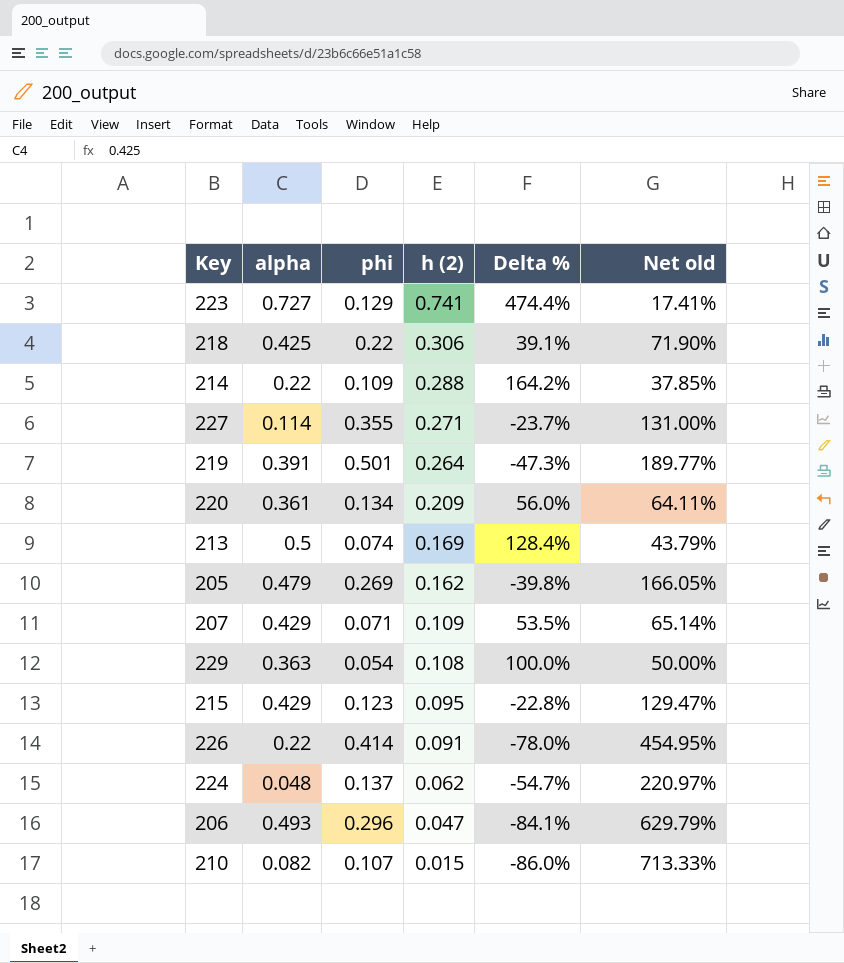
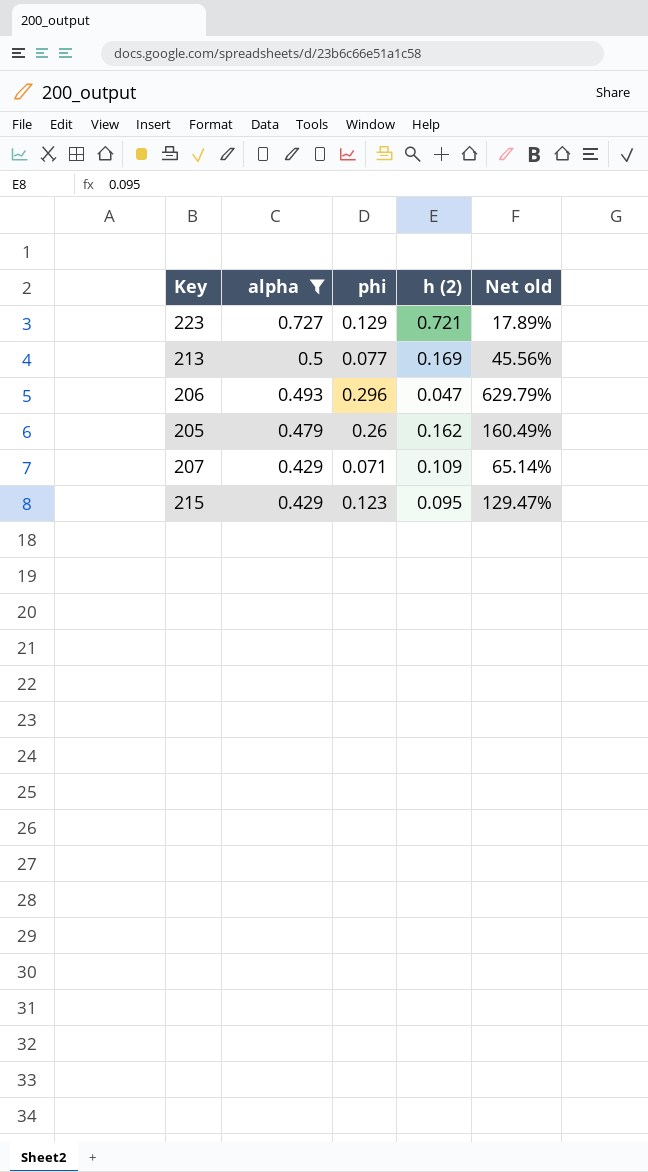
filter: none -> alpha >= 0.429
row order: h (2) descending -> alpha descending
column Delta % | formula: ([h (2)] - [phi]) / [phi] -> none
223 | h (2): 0.741 -> 0.721
223 | Net old: 17.41% -> 17.89%
213 | phi: 0.074 -> 0.077
213 | Net old: 43.79% -> 45.56%
205 | phi: 0.269 -> 0.26
205 | Net old: 166.05% -> 160.49%

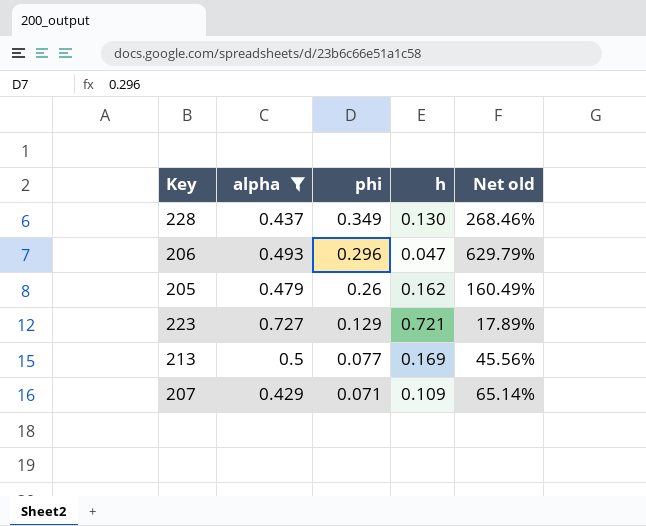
row order: alpha descending -> phi descending
column name: h (2) -> h
row 215: 0.429 | 0.123 | 0.095 | 129.47% -> none
row 228: none -> 0.437 | 0.349 | 0.130 | 268.46%

